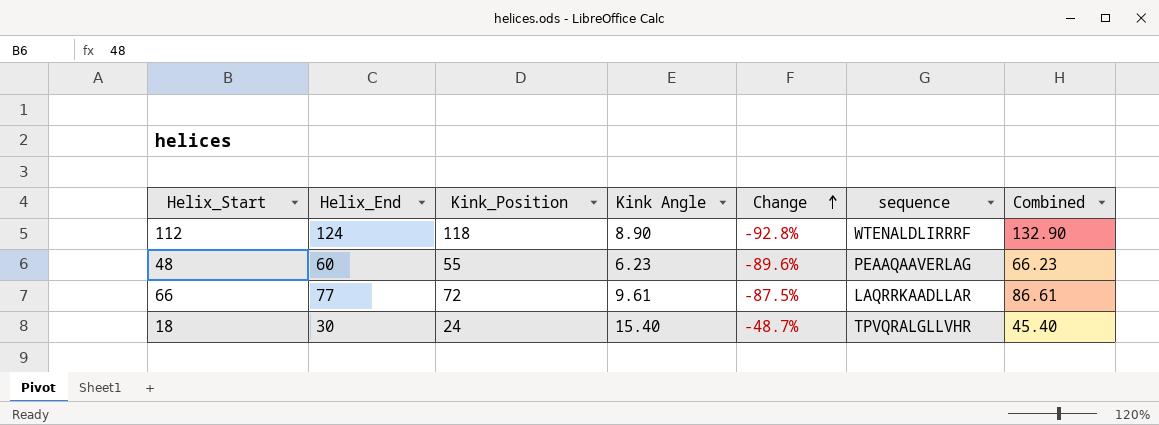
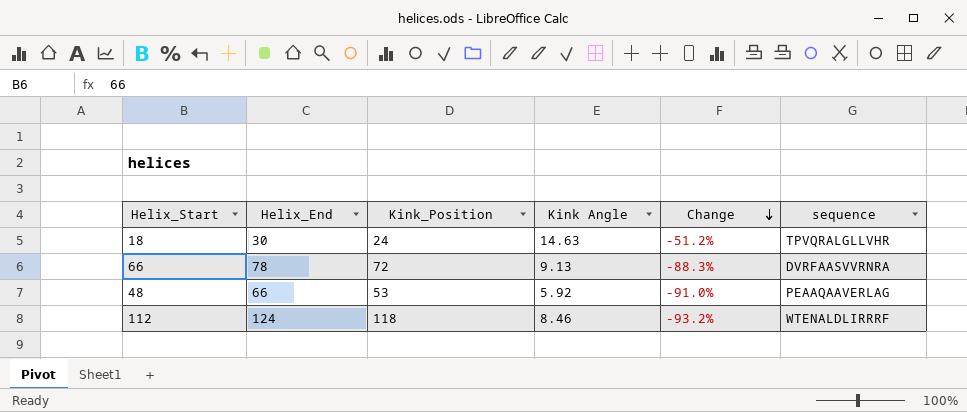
row order: Change ascending -> Change descending
column Combined | formula: [Helix_End] + [Kink Angle] -> none
18 | Kink Angle: 15.40 -> 14.63
18 | Change: -48.7% -> -51.2%
66 | Helix_End: 77 -> 78
66 | Kink Angle: 9.61 -> 9.13
66 | Change: -87.5% -> -88.3%
66 | sequence: LAQRRKAADLLAR -> DVRFAASVVRNRA
48 | Helix_End: 60 -> 66
48 | Kink_Position: 55 -> 53
48 | Kink Angle: 6.23 -> 5.92
48 | Change: -89.6% -> -91.0%
112 | Kink Angle: 8.90 -> 8.46
112 | Change: -92.8% -> -93.2%

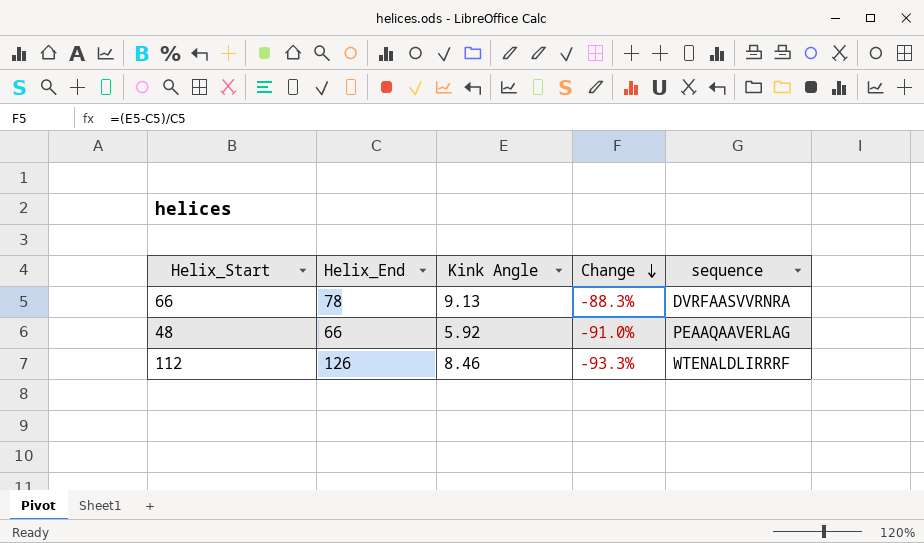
column Kink_Position | position: 3 -> none
row 18: 30 | 24 | 14.63 | -51.2% | TPVQRALGLLVHR -> none
112 | Helix_End: 124 -> 126
112 | Change: -93.2% -> -93.3%

